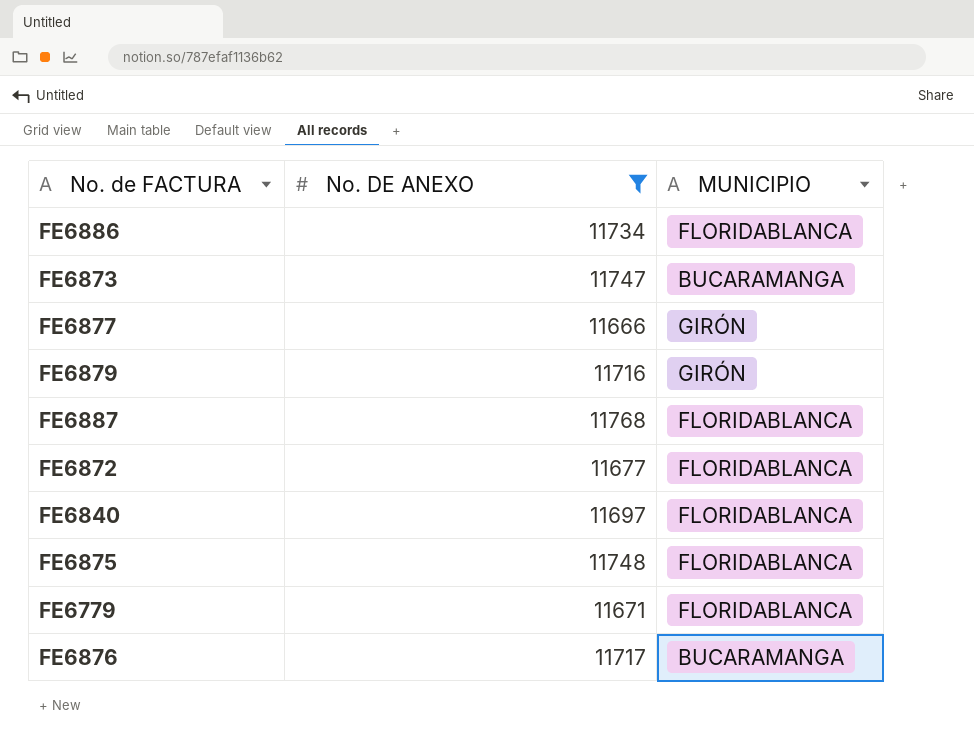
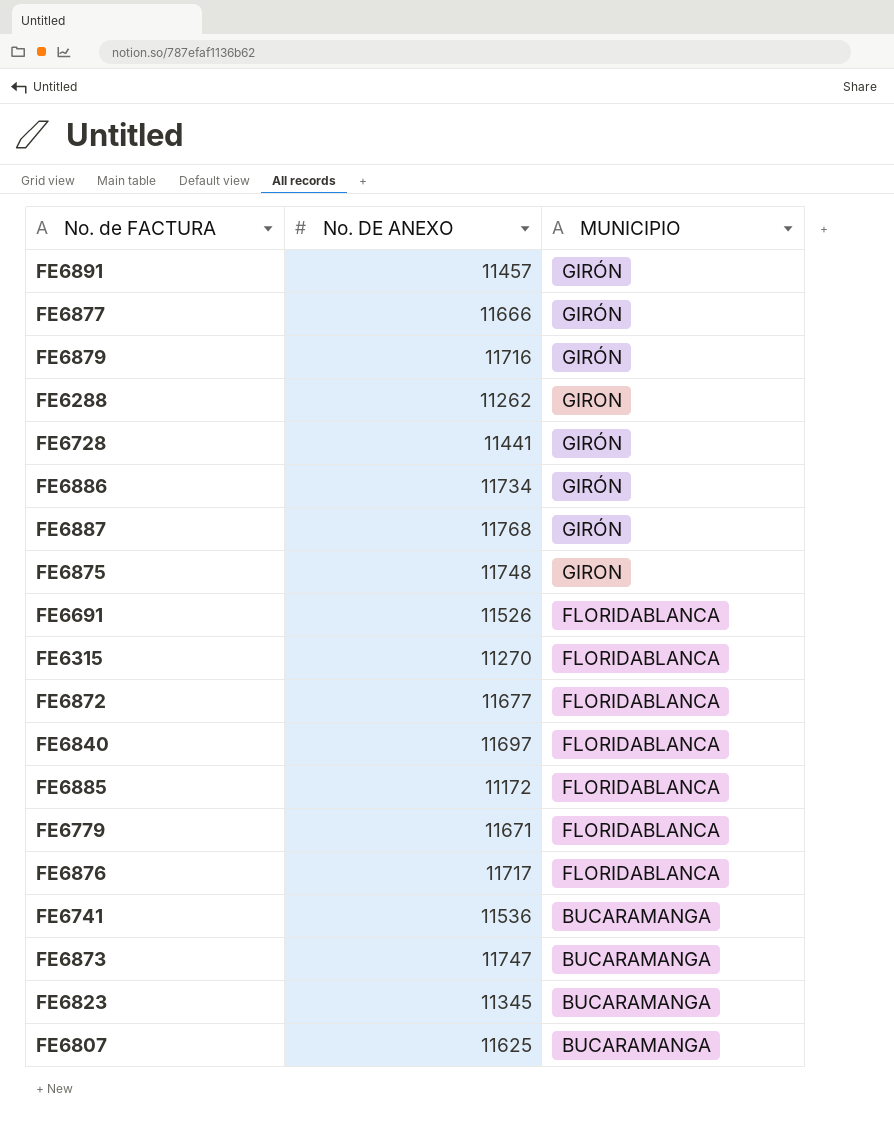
filter: No. DE ANEXO >= 11666 -> none
row order: none -> MUNICIPIO descending
FE6886 | MUNICIPIO: FLORIDABLANCA -> GIRÓN
FE6887 | MUNICIPIO: FLORIDABLANCA -> GIRÓN
FE6875 | MUNICIPIO: FLORIDABLANCA -> GIRON
FE6876 | MUNICIPIO: BUCARAMANGA -> FLORIDABLANCA

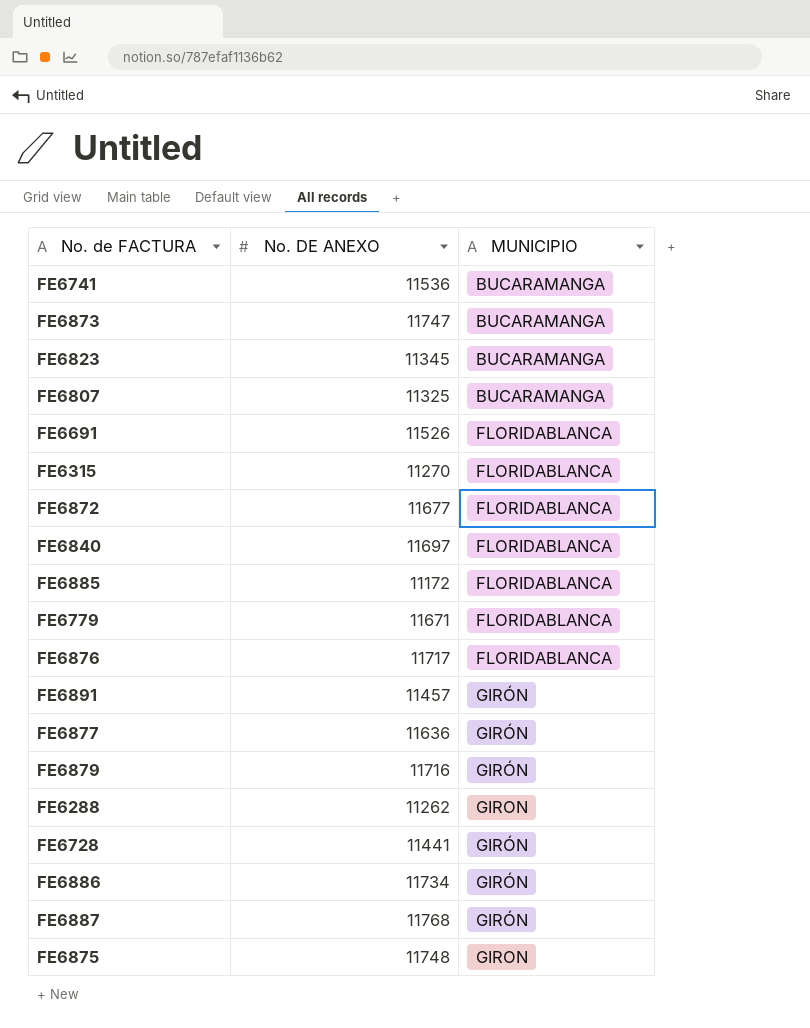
row order: MUNICIPIO descending -> MUNICIPIO ascending
FE6807 | No. DE ANEXO: 11625 -> 11325
FE6877 | No. DE ANEXO: 11666 -> 11636

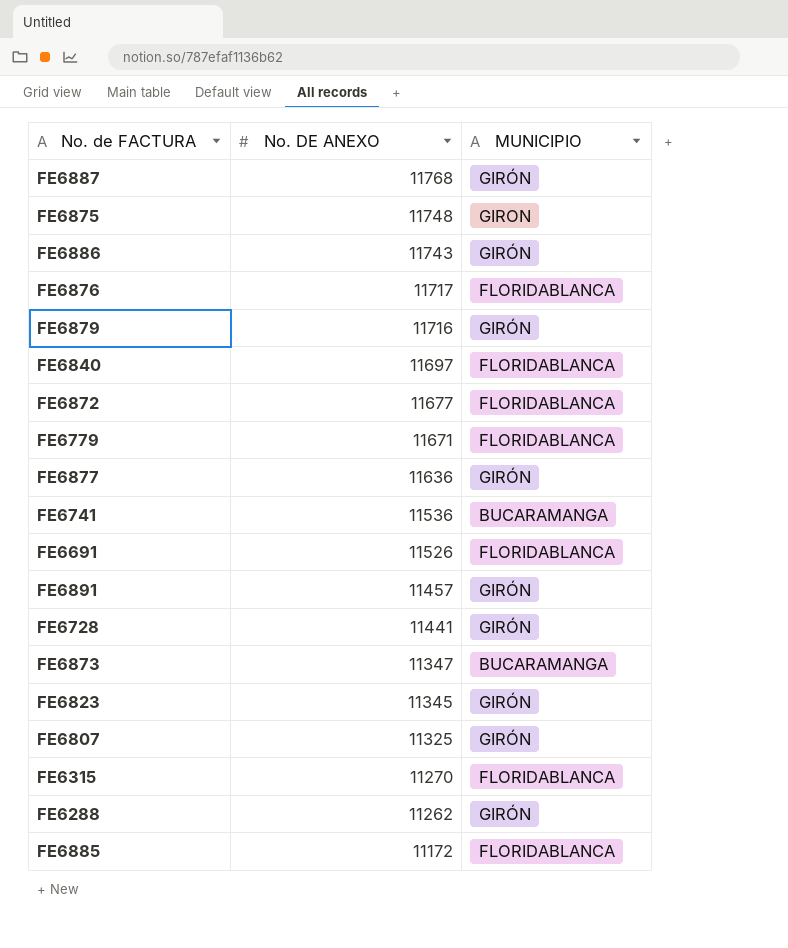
row order: MUNICIPIO ascending -> No. DE ANEXO descending
FE6886 | No. DE ANEXO: 11734 -> 11743
FE6873 | No. DE ANEXO: 11747 -> 11347
FE6823 | MUNICIPIO: BUCARAMANGA -> GIRÓN
FE6807 | MUNICIPIO: BUCARAMANGA -> GIRÓN
FE6288 | MUNICIPIO: GIRON -> GIRÓN

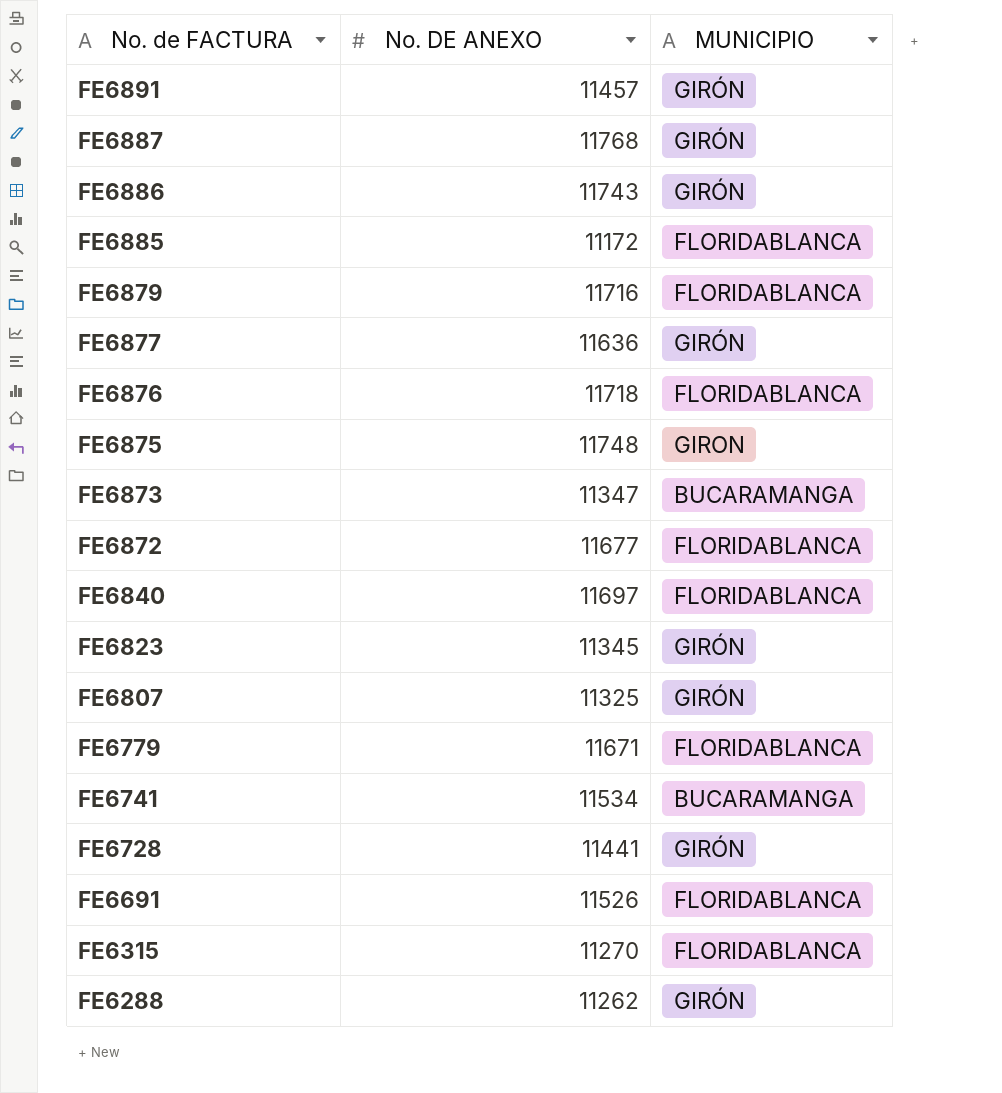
row order: No. DE ANEXO descending -> No. de FACTURA descending
FE6879 | MUNICIPIO: GIRÓN -> FLORIDABLANCA
FE6876 | No. DE ANEXO: 11717 -> 11718
FE6741 | No. DE ANEXO: 11536 -> 11534

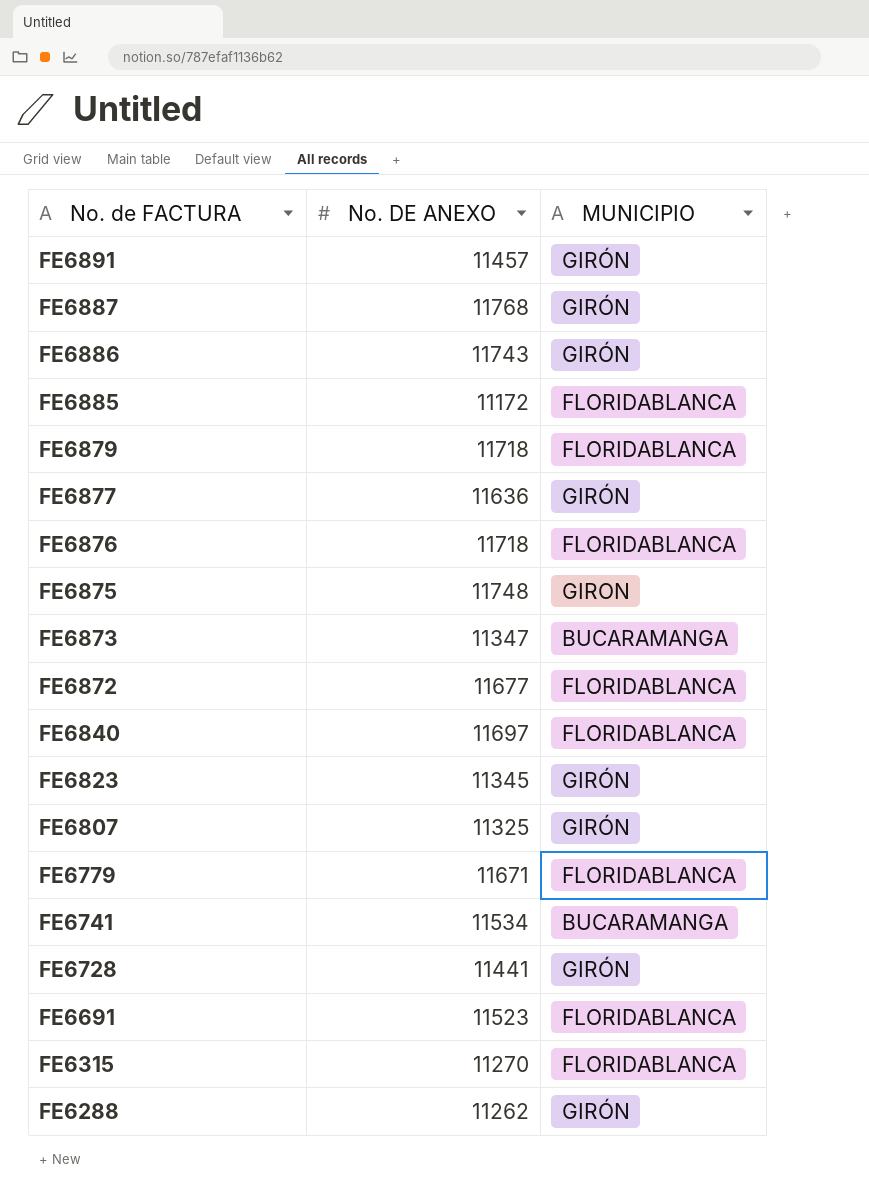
FE6879 | No. DE ANEXO: 11716 -> 11718
FE6691 | No. DE ANEXO: 11526 -> 11523

